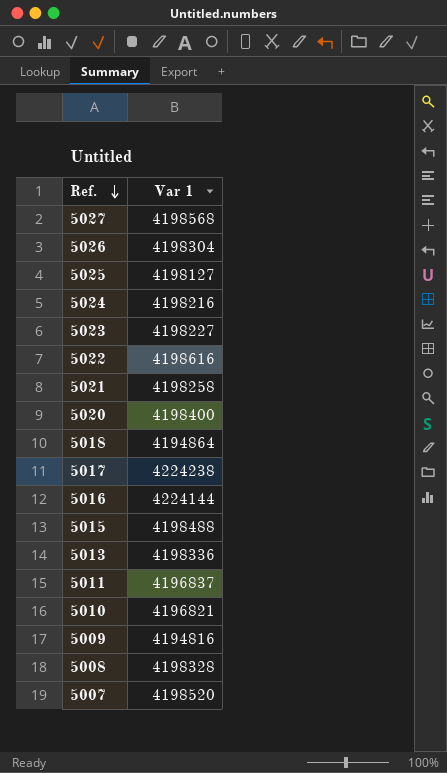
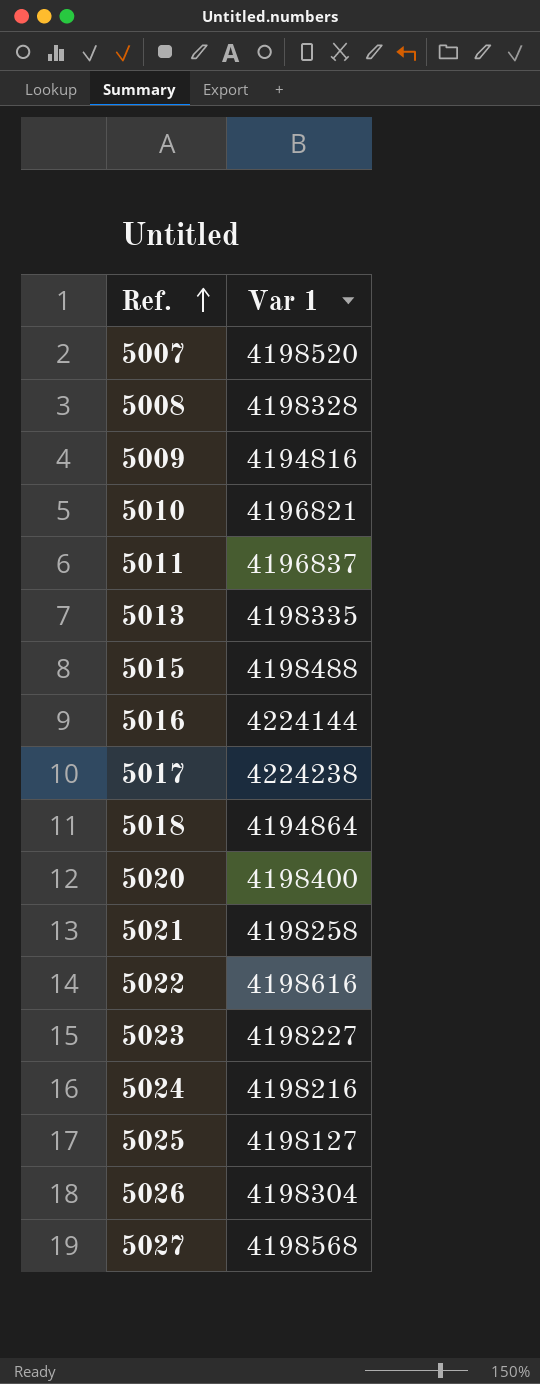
row order: Ref. descending -> Ref. ascending
5013 | Var 1: 4198336 -> 4198335

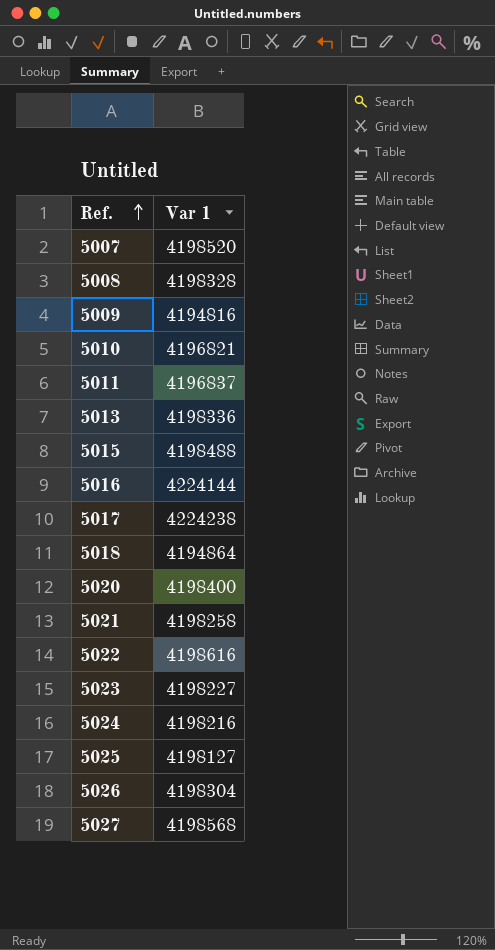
5013 | Var 1: 4198335 -> 4198336

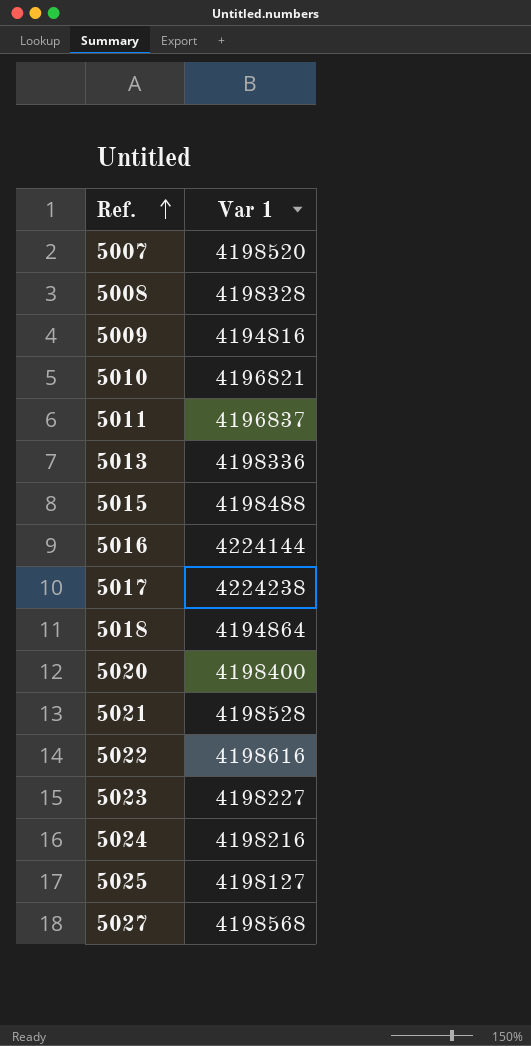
row 5026: 4198304 -> none
5021 | Var 1: 4198258 -> 4198528

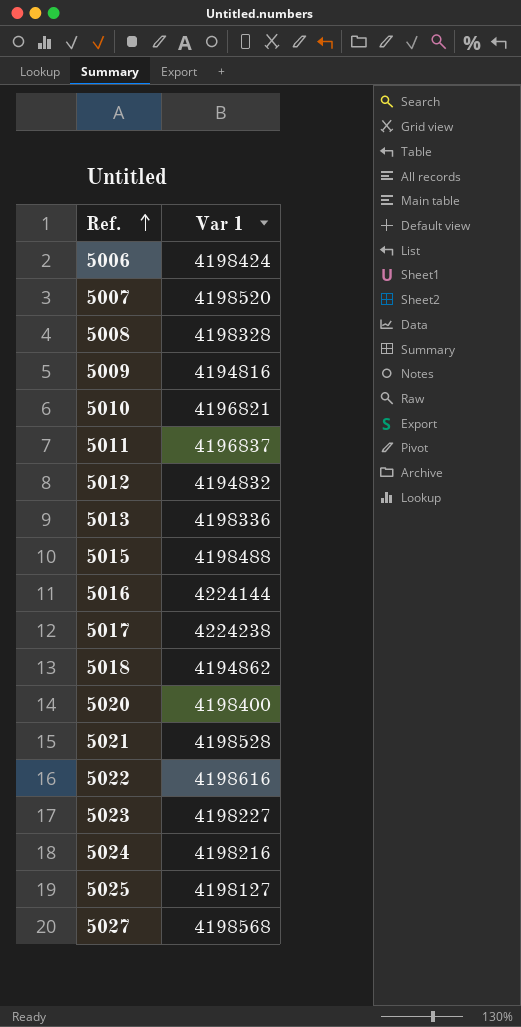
row 5006: none -> 4198424
row 5012: none -> 4194832
5018 | Var 1: 4194864 -> 4194862

